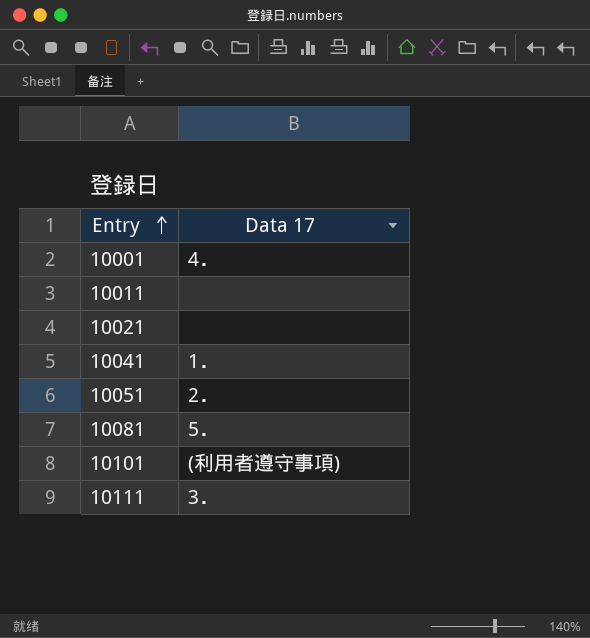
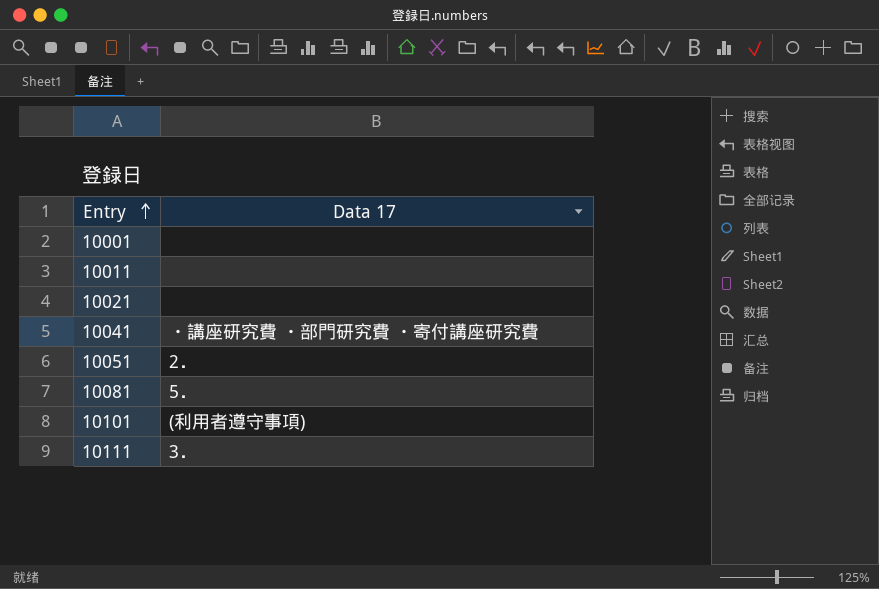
10001 | Data 17: 4． -> none
10041 | Data 17: 1． -> ・講座研究費 ・部門研究費 ・寄付講座研究費

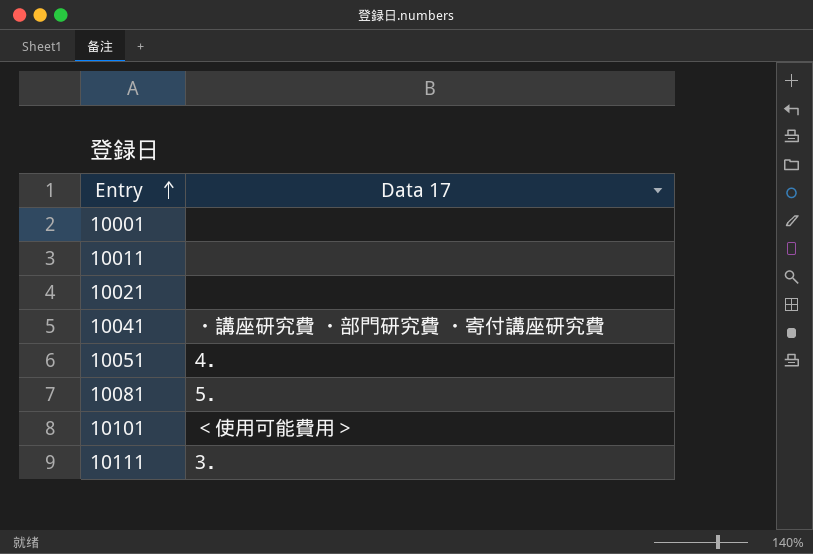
10051 | Data 17: 2． -> 4．
10101 | Data 17: (利用者遵守事項) -> ＜使用可能費用＞

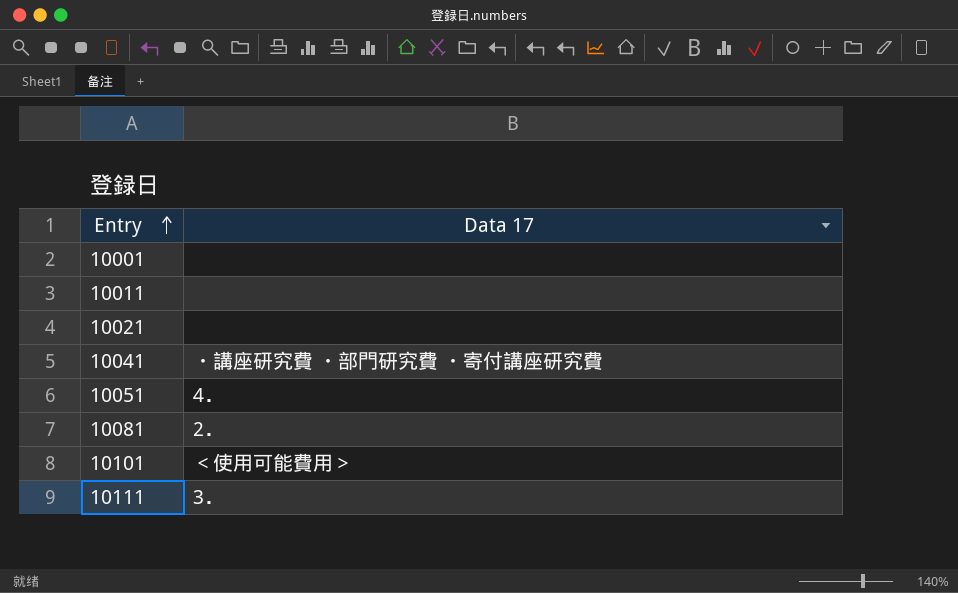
10081 | Data 17: 5． -> 2．

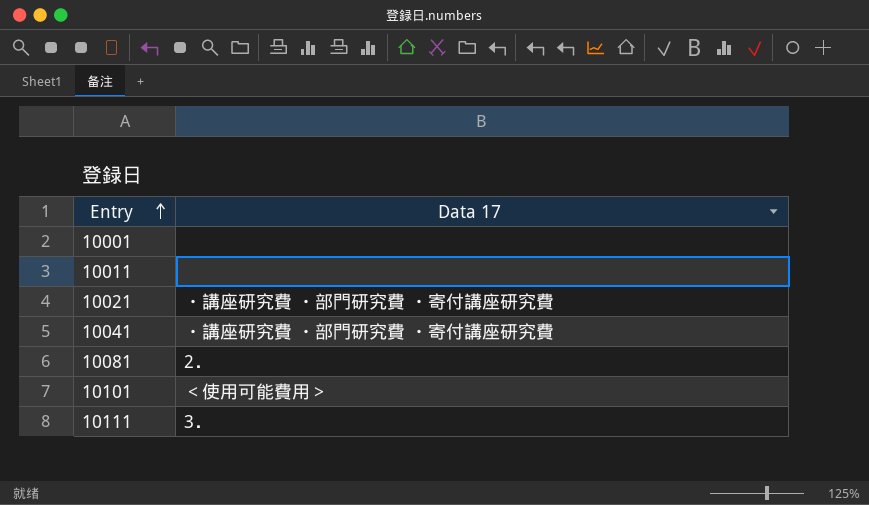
row 10051: 4． -> none
10021 | Data 17: none -> ・講座研究費 ・部門研究費 ・寄付講座研究費

